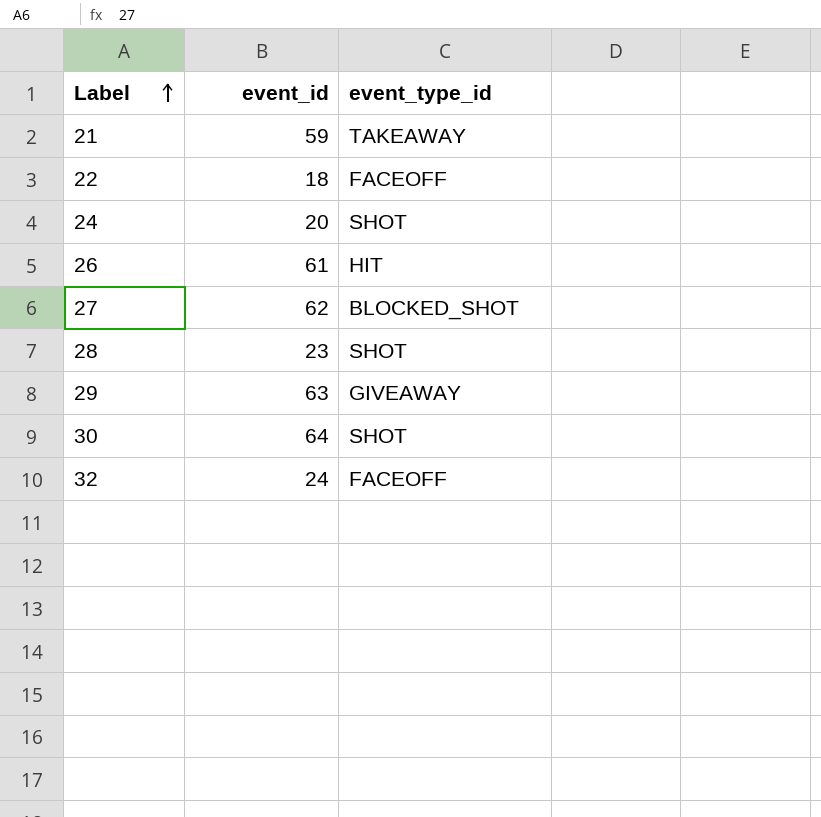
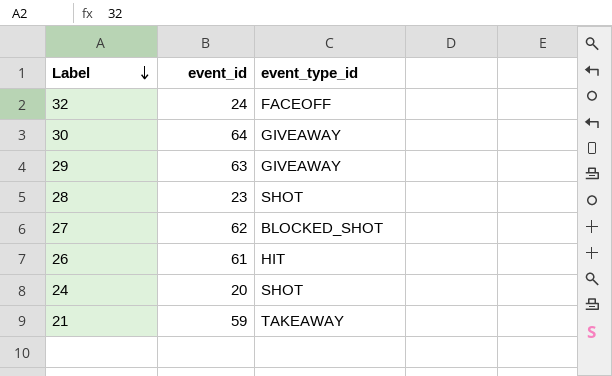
row order: Label ascending -> Label descending
row 22: 18 | FACEOFF -> none
30 | event_type_id: SHOT -> GIVEAWAY

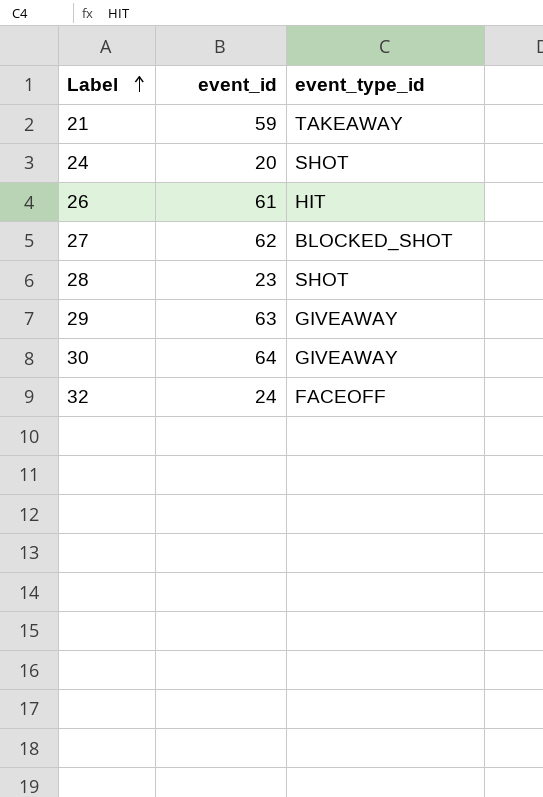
row order: Label descending -> Label ascending

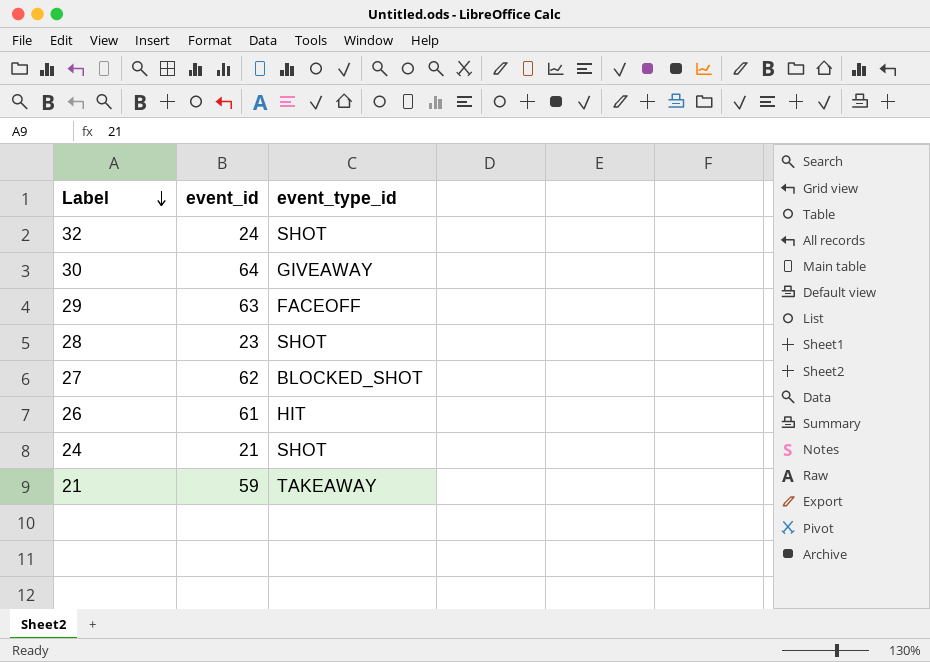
row order: Label ascending -> Label descending
32 | event_type_id: FACEOFF -> SHOT
29 | event_type_id: GIVEAWAY -> FACEOFF
24 | event_id: 20 -> 21

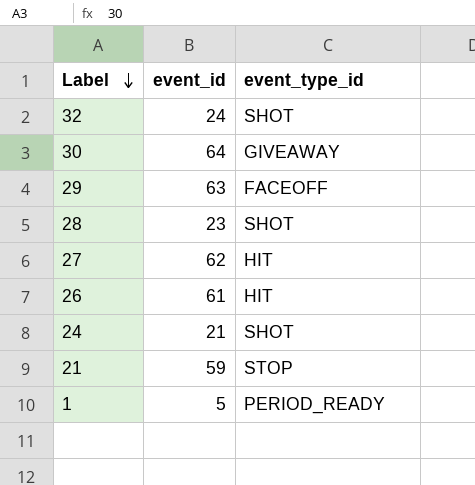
27 | event_type_id: BLOCKED_SHOT -> HIT
21 | event_type_id: TAKEAWAY -> STOP
row 1: none -> 5 | PERIOD_READY

